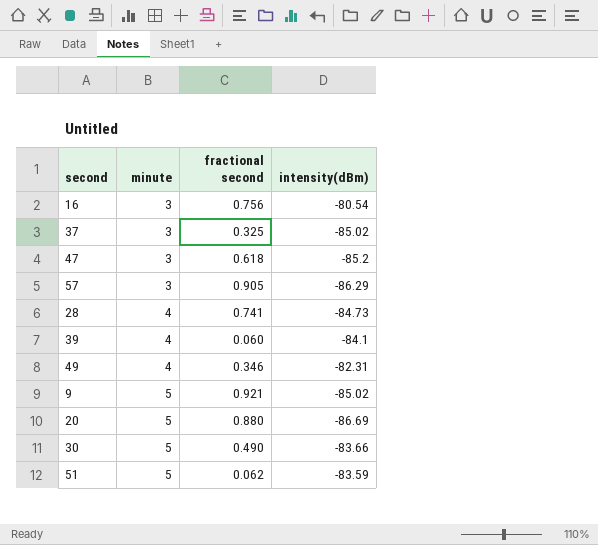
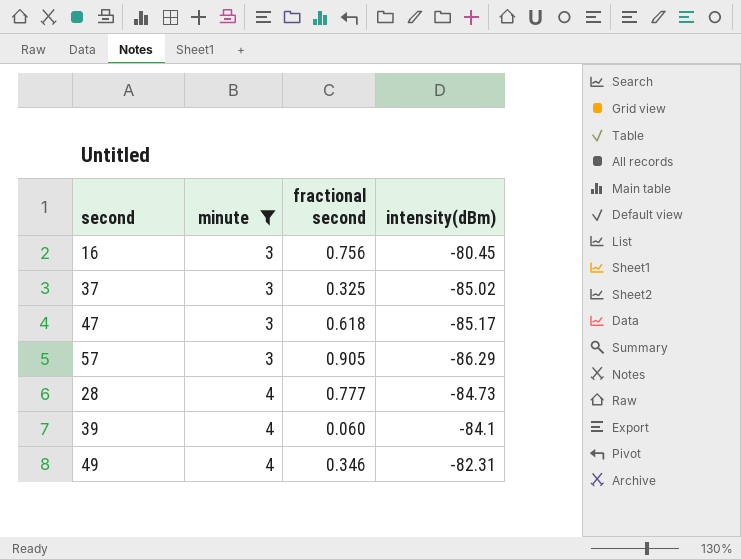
filter: none -> minute != 5
16 | intensity(dBm): -80.54 -> -80.45
47 | intensity(dBm): -85.2 -> -85.17
28 | fractional second: 0.741 -> 0.777

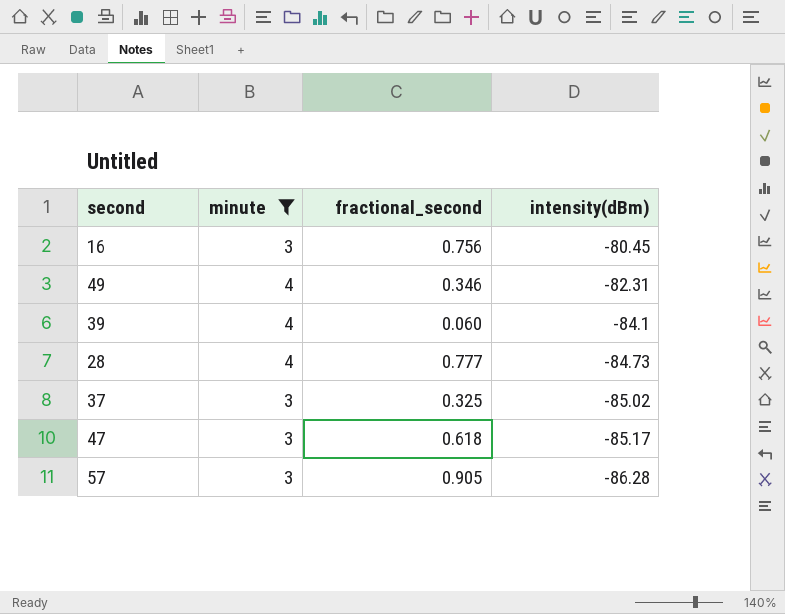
row order: minute ascending -> intensity(dBm) descending
column name: fractional second -> fractional_second
57 | intensity(dBm): -86.29 -> -86.28

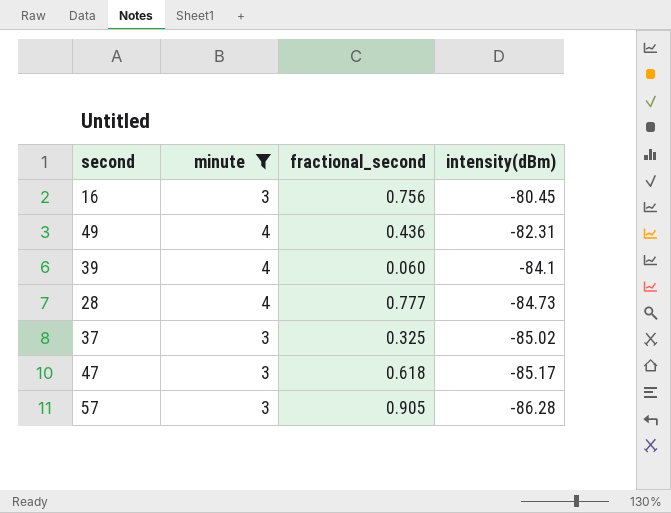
49 | fractional_second: 0.346 -> 0.436

